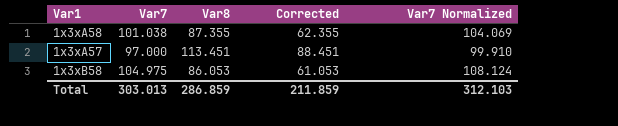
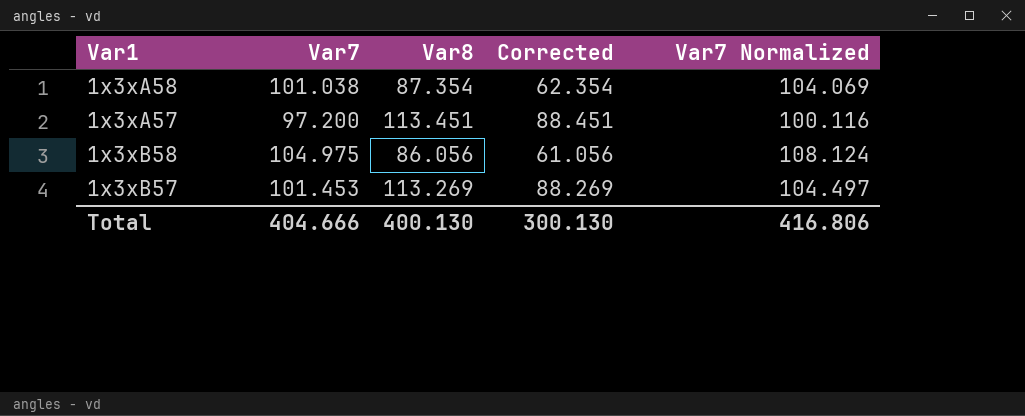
1x3xA58 | Var8: 87.355 -> 87.354
1x3xA58 | Corrected: 62.355 -> 62.354
1x3xA57 | Var7: 97.000 -> 97.200
1x3xA57 | Var7 Normalized: 99.910 -> 100.116
1x3xB58 | Var8: 86.053 -> 86.056
1x3xB58 | Corrected: 61.053 -> 61.056
row 1x3xB57: none -> 101.453 | 113.269 | 88.269 | 104.497
Total | Var7: 303.013 -> 404.666
Total | Var8: 286.859 -> 400.130
Total | Corrected: 211.859 -> 300.130
Total | Var7 Normalized: 312.103 -> 416.806

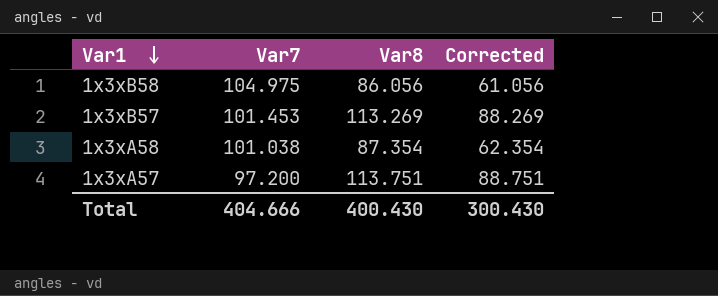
row order: none -> Var1 descending
column Var7 Normalized | formula: [Var7] * 1.03 -> none
1x3xA57 | Var8: 113.451 -> 113.751
1x3xA57 | Corrected: 88.451 -> 88.751
Total | Var8: 400.130 -> 400.430
Total | Corrected: 300.130 -> 300.430

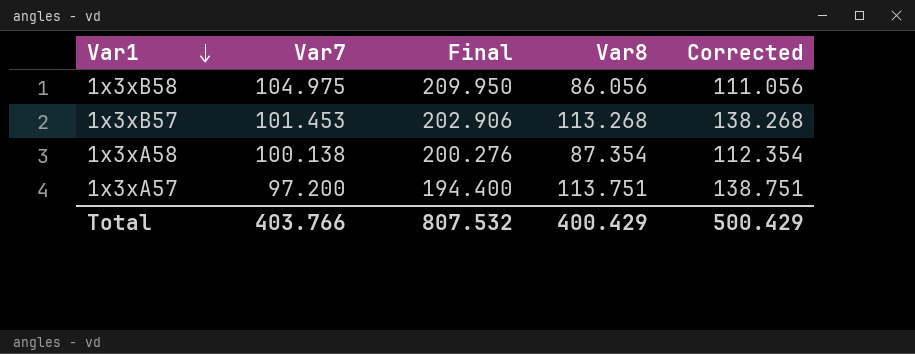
column Final | formula: none -> [Var7] * 2
column Corrected | formula: [Var8] - 25 -> [Var8] + 25
1x3xB57 | Var8: 113.269 -> 113.268
1x3xA58 | Var7: 101.038 -> 100.138
Total | Var7: 404.666 -> 403.766
Total | Var8: 400.430 -> 400.429
Total | Corrected: 300.430 -> 500.429

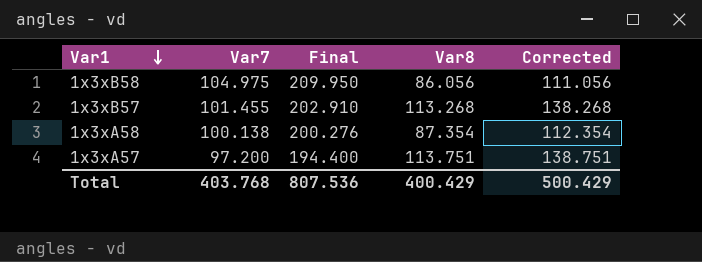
1x3xB57 | Var7: 101.453 -> 101.455
1x3xB57 | Final: 202.906 -> 202.910
Total | Var7: 403.766 -> 403.768
Total | Final: 807.532 -> 807.536

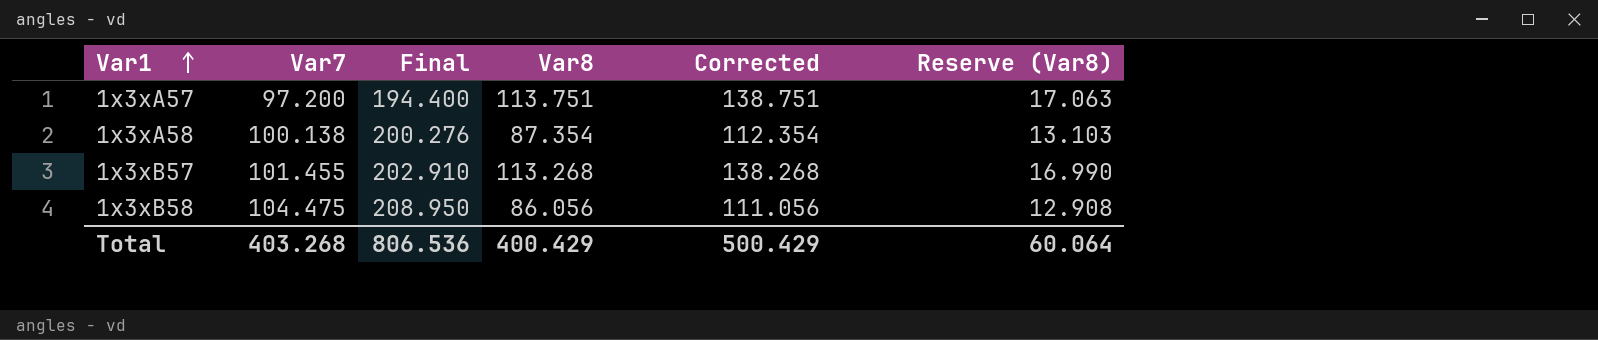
row order: Var1 descending -> Var1 ascending
column Reserve (Var8) | formula: none -> [Var8] * 0.15
1x3xB58 | Var7: 104.975 -> 104.475
1x3xB58 | Final: 209.950 -> 208.950
Total | Var7: 403.768 -> 403.268
Total | Final: 807.536 -> 806.536

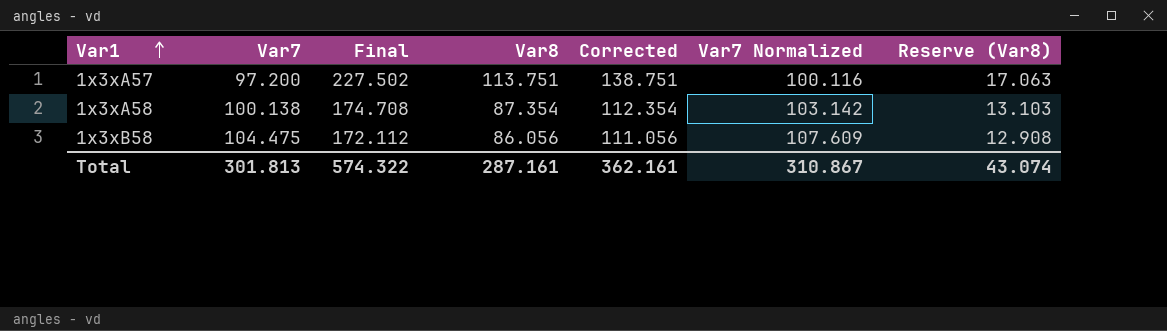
column Final | formula: [Var7] * 2 -> [Var8] * 2
column Var7 Normalized | formula: none -> [Var7] * 1.03
row 1x3xB57: 101.455 | 202.910 | 113.268 | 138.268 | 16.990 -> none
Total | Var7: 403.268 -> 301.813
Total | Final: 806.536 -> 574.322
Total | Var8: 400.429 -> 287.161
Total | Corrected: 500.429 -> 362.161
Total | Reserve (Var8): 60.064 -> 43.074

